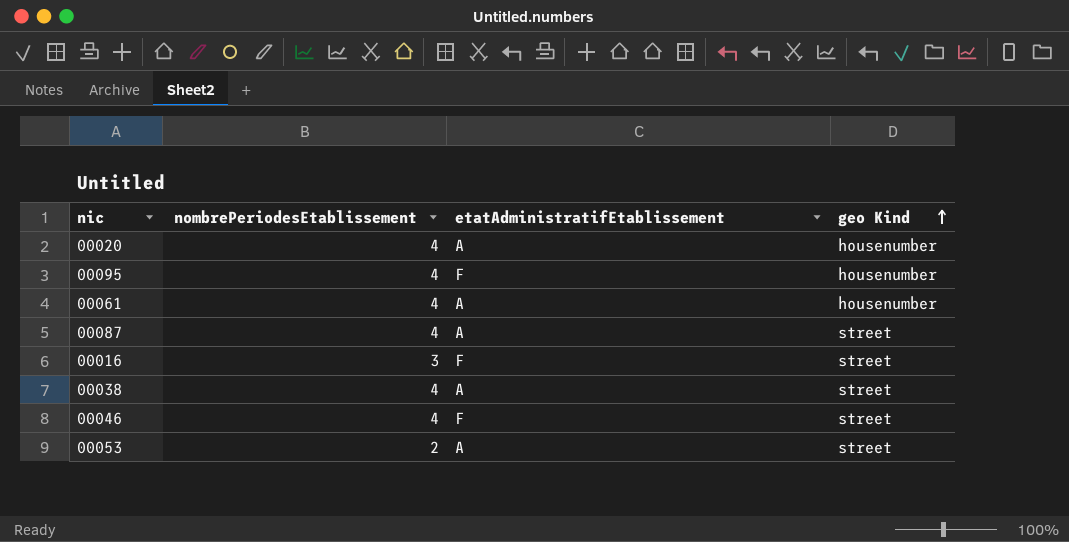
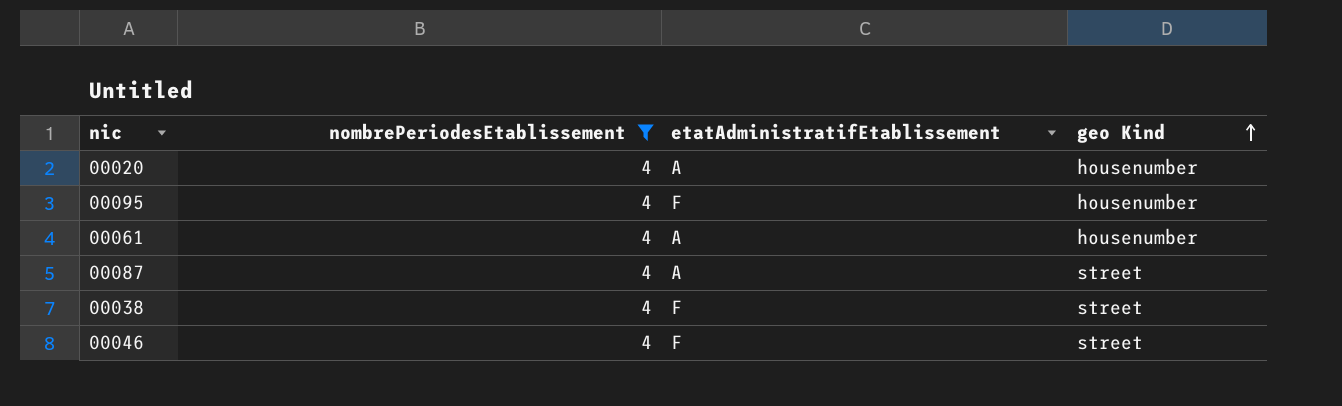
filter: none -> nombrePeriodesEtablissement = 4
00038 | etatAdministratifEtablissement: A -> F

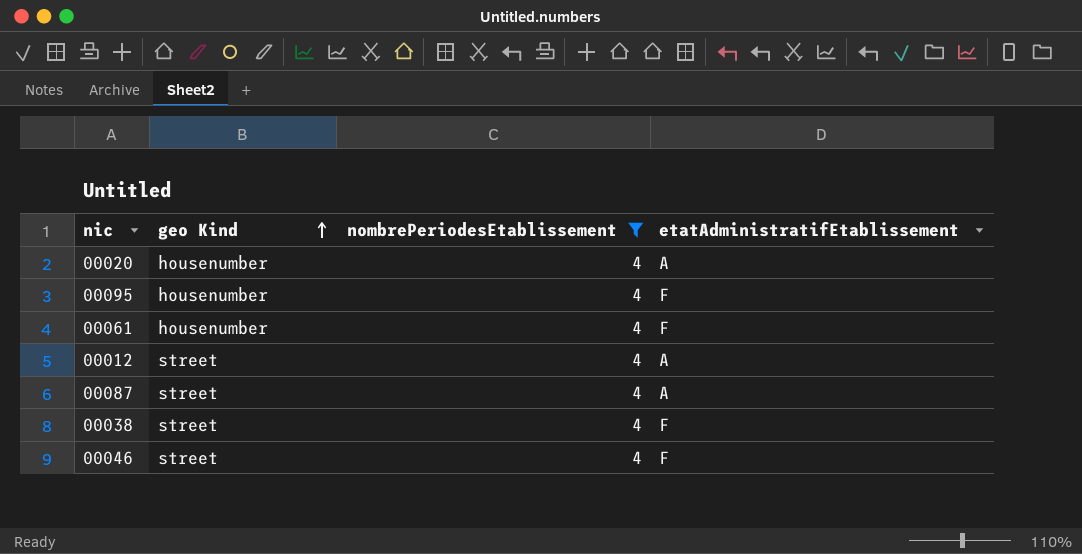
column geo Kind | position: 4 -> 2
00061 | etatAdministratifEtablissement: A -> F
row 00012: none -> street | 4 | A

